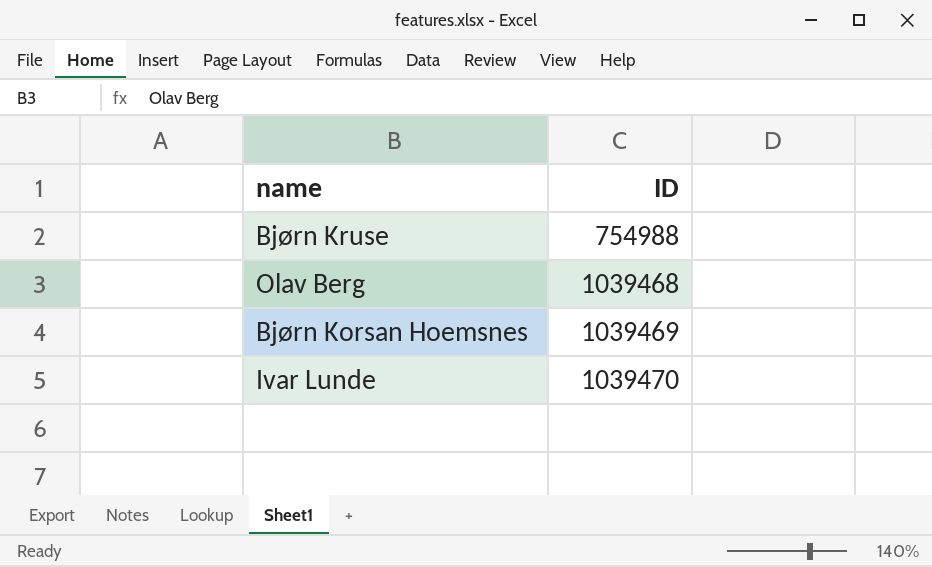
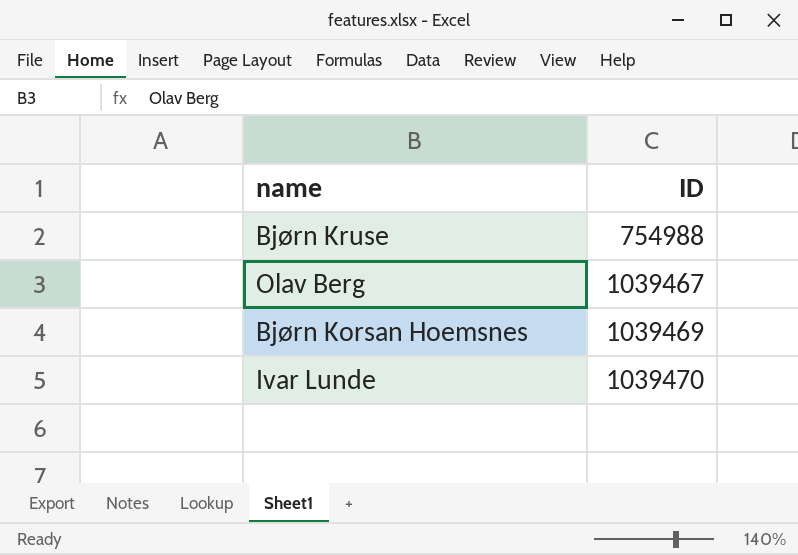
Olav Berg | ID: 1039468 -> 1039467

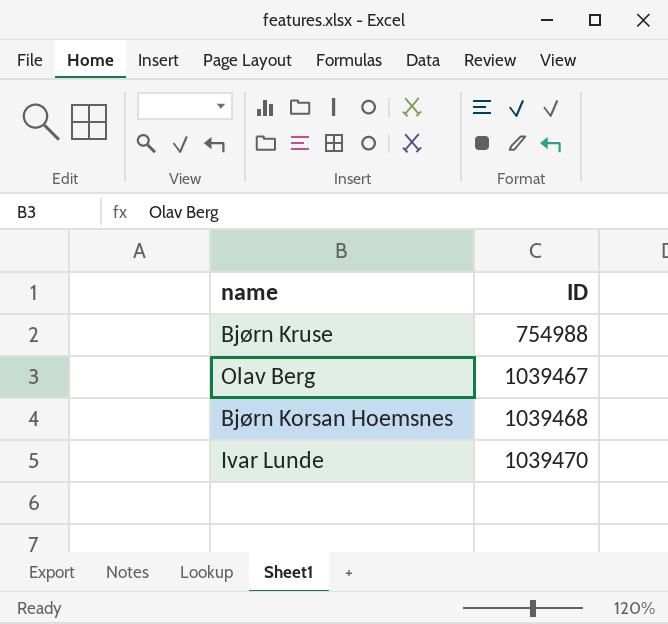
Bjørn Korsan Hoemsnes | ID: 1039469 -> 1039468

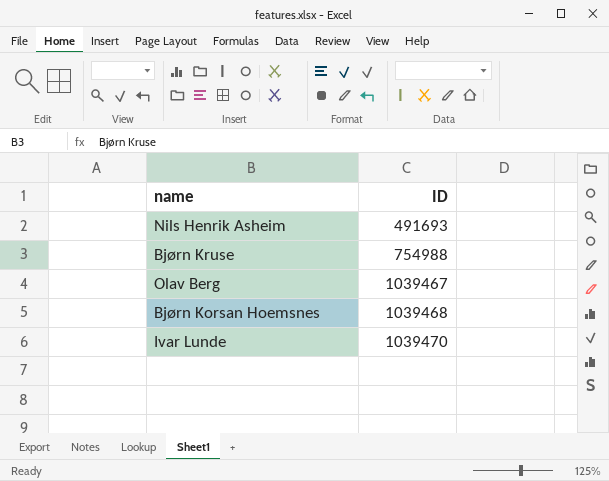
row Nils Henrik Asheim: none -> 491693

